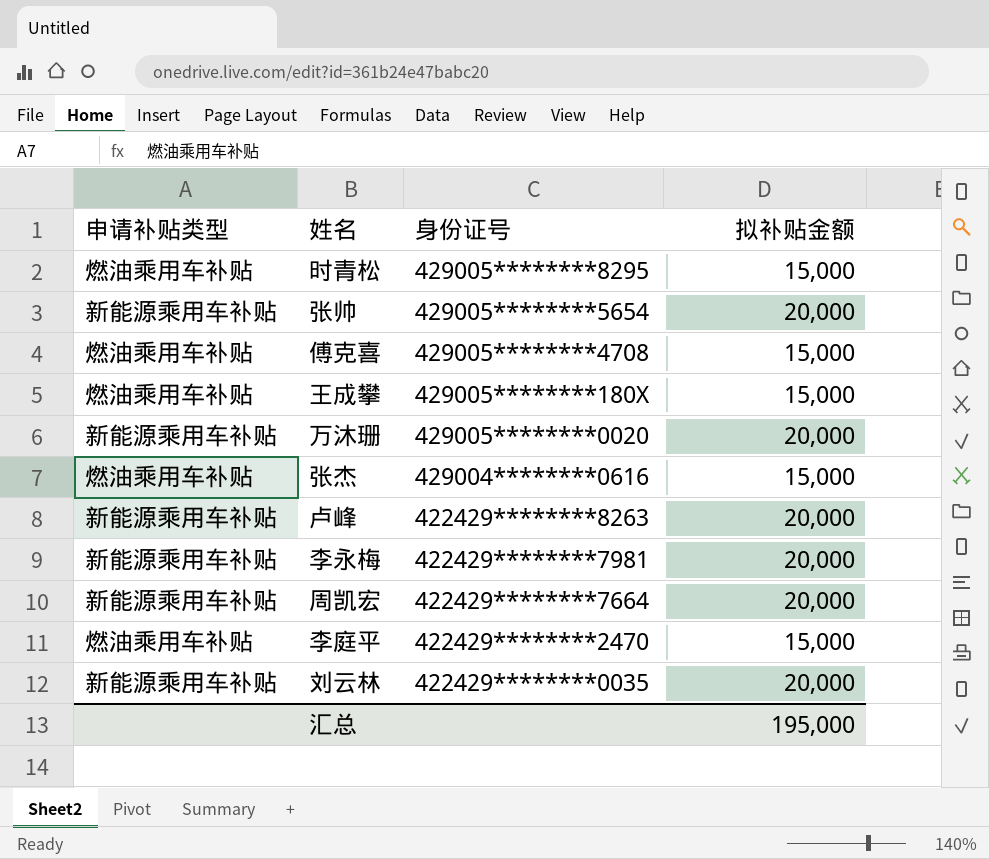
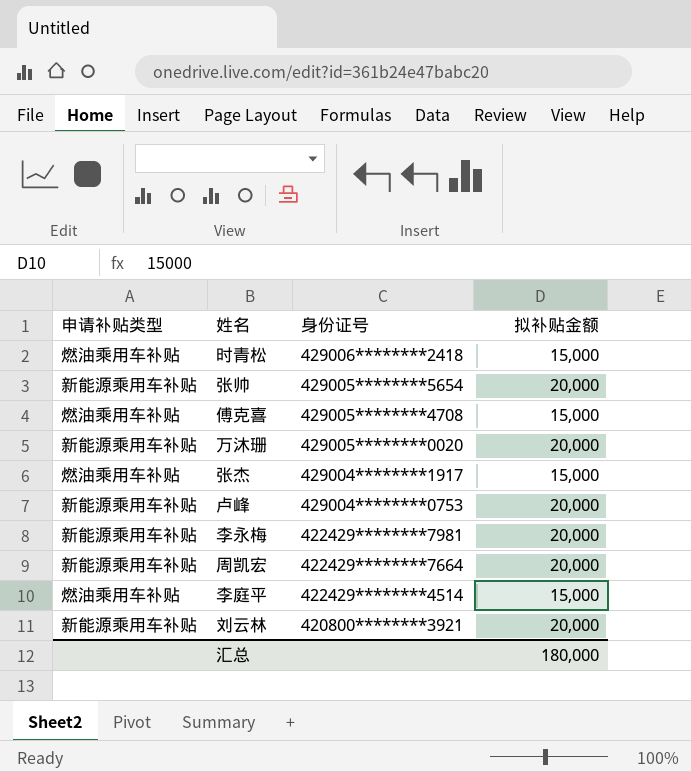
row 王成攀: 燃油乘用车补贴 | 429005********180X | 15,000 -> none
时青松 | 身份证号: 429005********8295 -> 429006********2418
张杰 | 身份证号: 429004********0616 -> 429004********1917
卢峰 | 身份证号: 422429********8263 -> 429004********0753
李庭平 | 身份证号: 422429********2470 -> 422429********4514
刘云林 | 身份证号: 422429********0035 -> 420800********3921
汇总 | 拟补贴金额: 195,000 -> 180,000

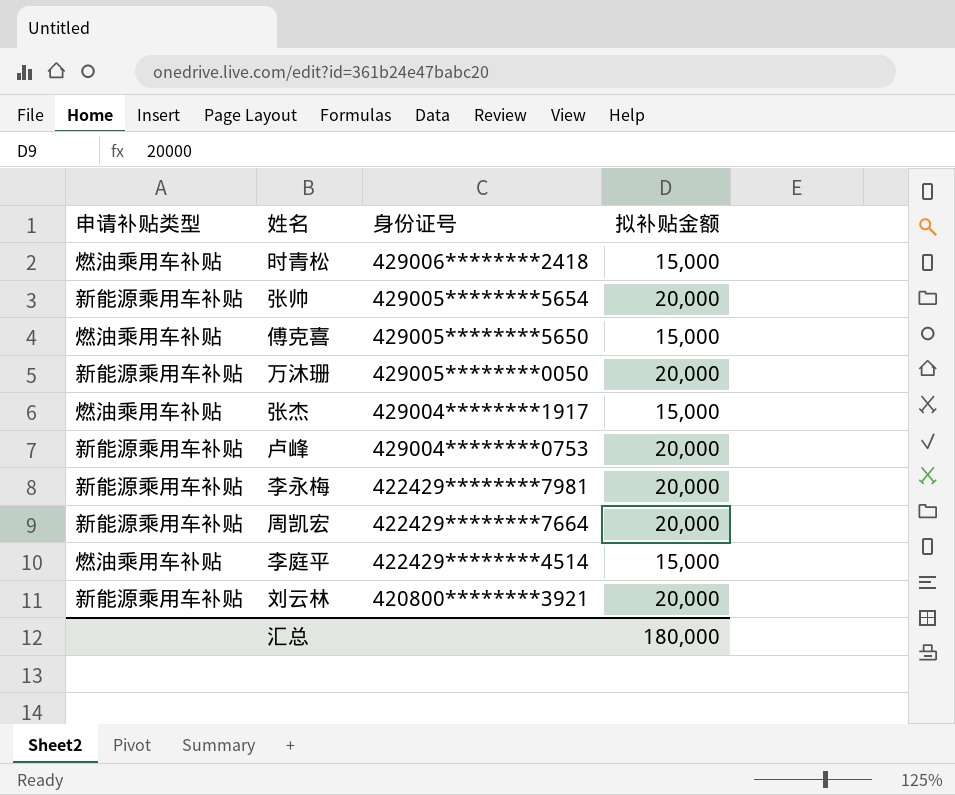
傅克喜 | 身份证号: 429005********4708 -> 429005********5650
万沐珊 | 身份证号: 429005********0020 -> 429005********0050

